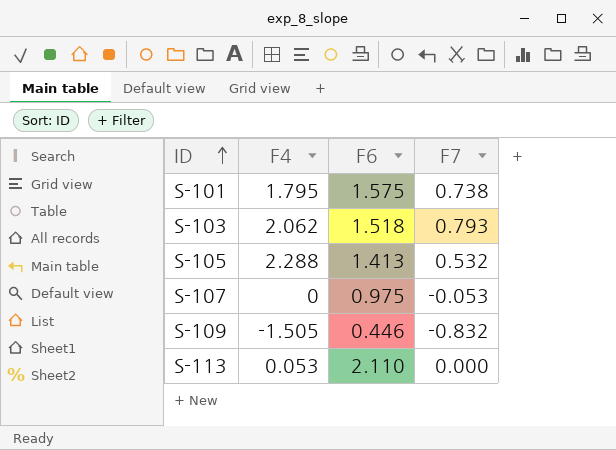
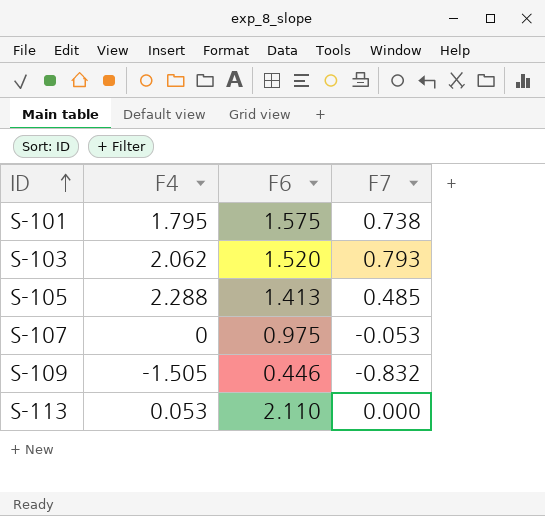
S-103 | F6: 1.518 -> 1.520
S-105 | F7: 0.532 -> 0.485

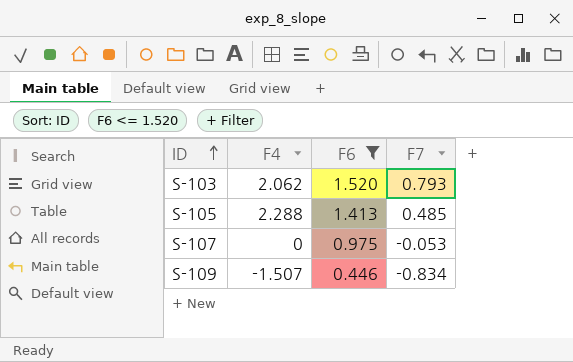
filter: none -> F6 <= 1.520
S-109 | F4: -1.505 -> -1.507
S-109 | F7: -0.832 -> -0.834

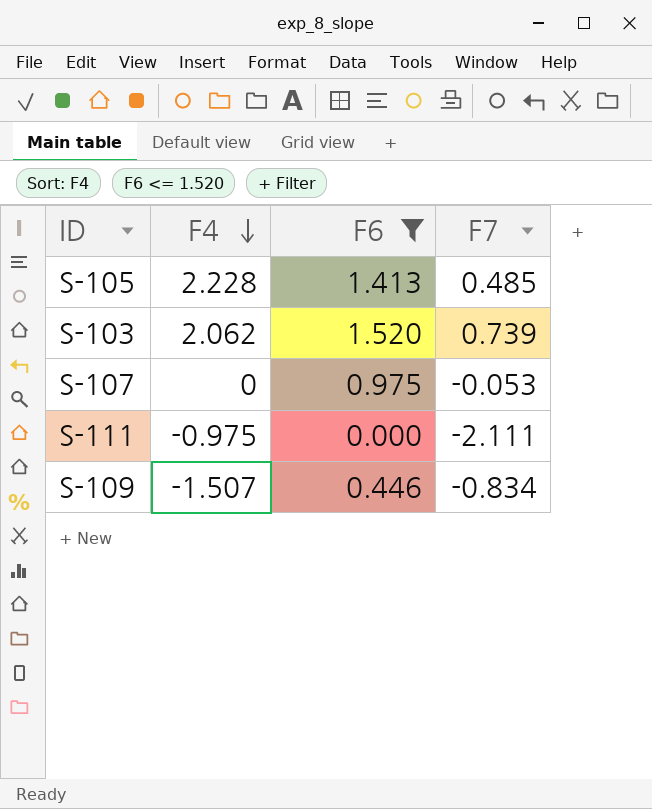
row order: ID ascending -> F4 descending
S-105 | F4: 2.288 -> 2.228
S-103 | F7: 0.793 -> 0.739
row S-111: none -> -0.975 | 0.000 | -2.111

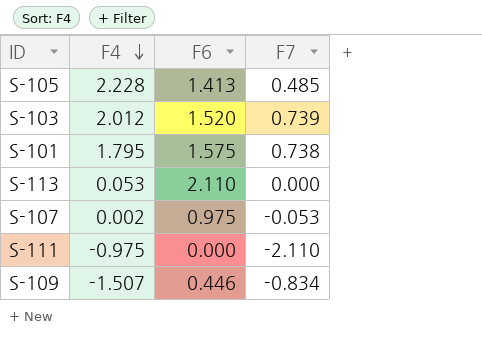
filter: F6 <= 1.520 -> none
S-103 | F4: 2.062 -> 2.012
S-107 | F4: 0 -> 0.002
S-111 | F7: -2.111 -> -2.110

